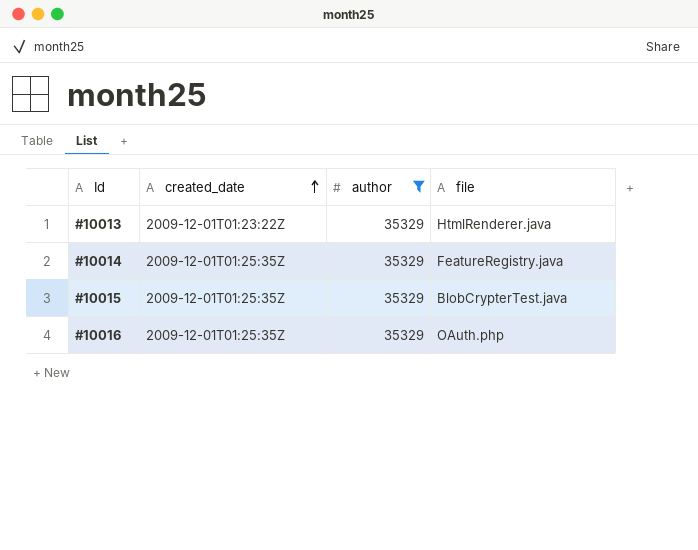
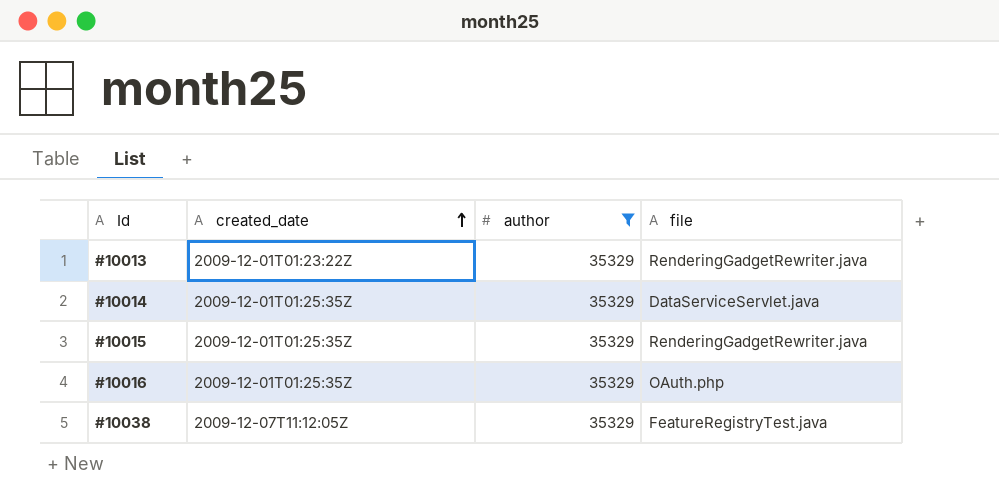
#10013 | file: HtmlRenderer.java -> RenderingGadgetRewriter.java
#10014 | file: FeatureRegistry.java -> DataServiceServlet.java
#10015 | file: BlobCrypterTest.java -> RenderingGadgetRewriter.java
row #10038: none -> 2009-12-07T11:12:05Z | 35329 | FeatureRegistryTest.java

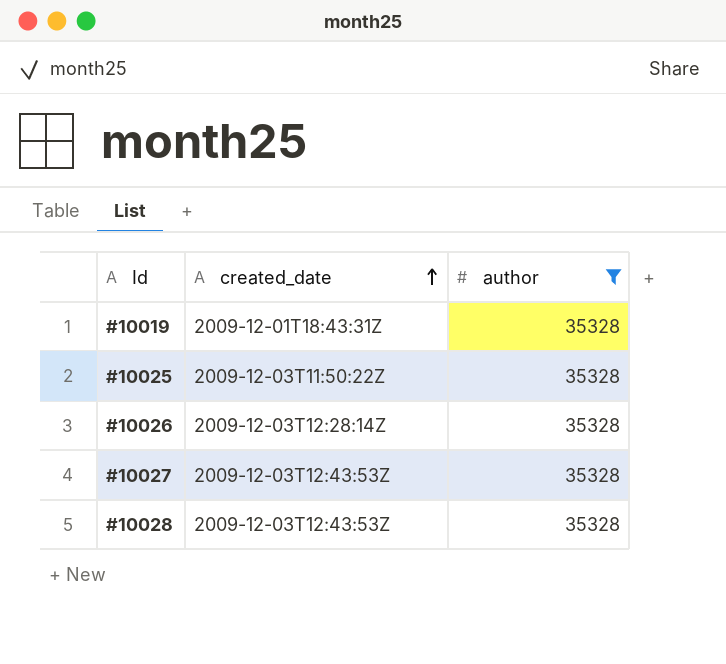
filter: author = 35329 -> author = 35328
column file | position: 4 -> none

